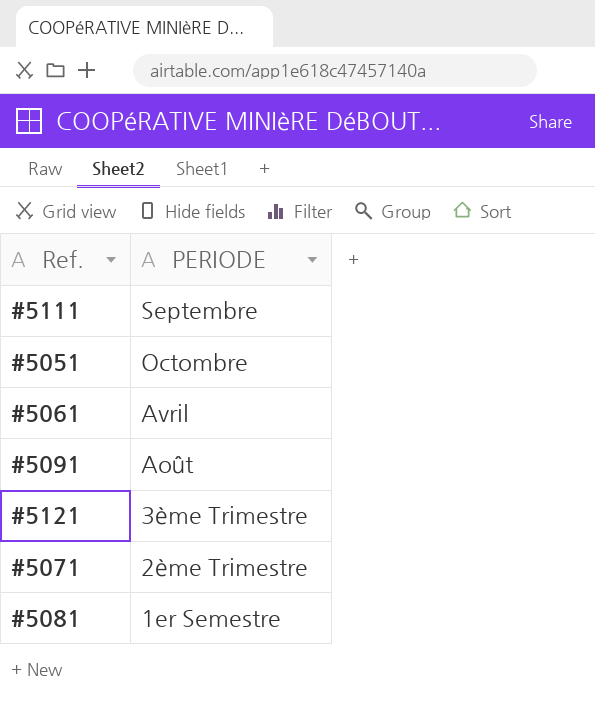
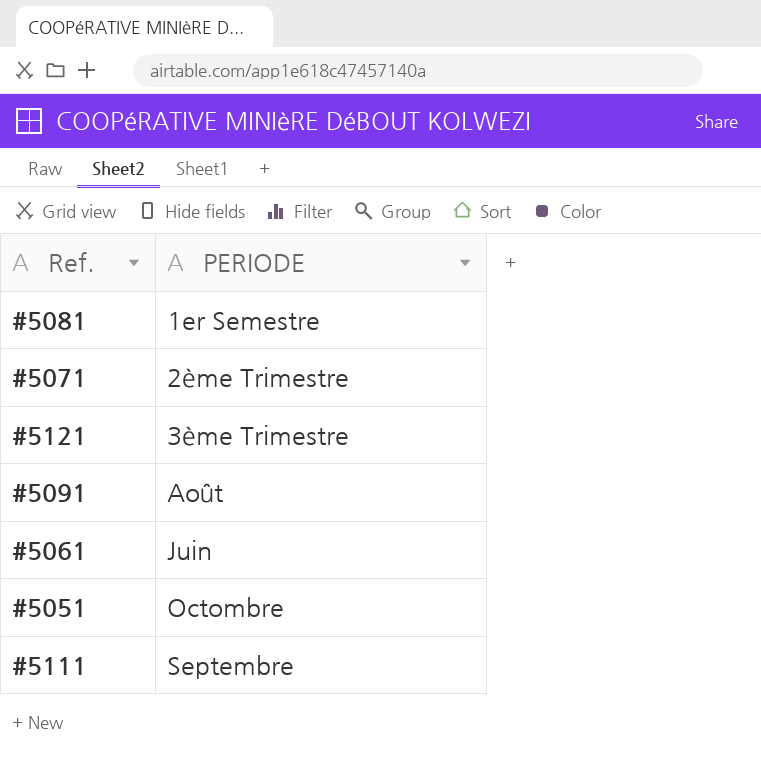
row order: PERIODE descending -> PERIODE ascending
#5061 | PERIODE: Avril -> Juin

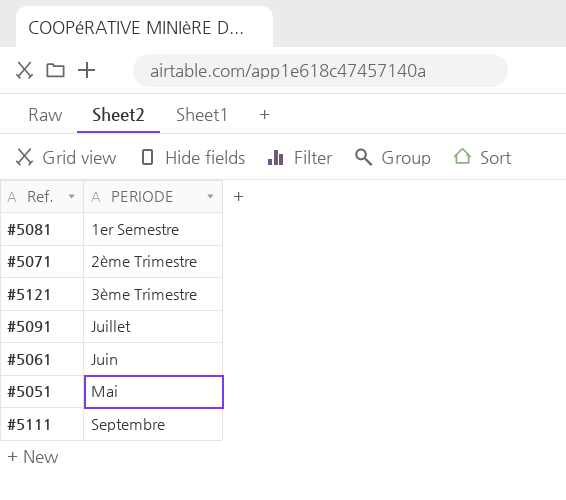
#5091 | PERIODE: Août -> Juillet
#5051 | PERIODE: Octombre -> Mai

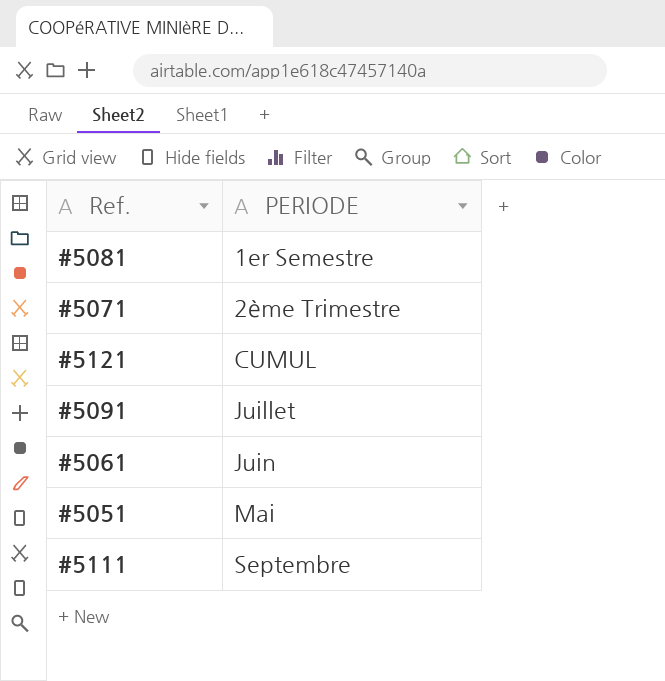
#5121 | PERIODE: 3ème Trimestre -> CUMUL

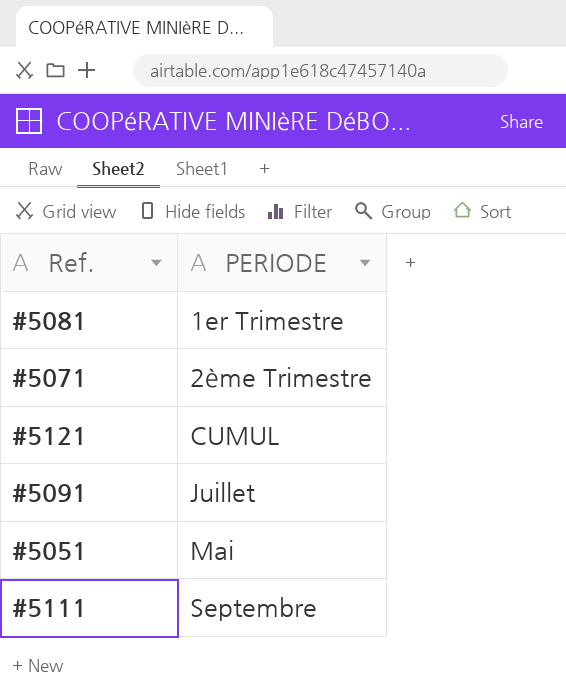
row #5061: Juin -> none
#5081 | PERIODE: 1er Semestre -> 1er Trimestre

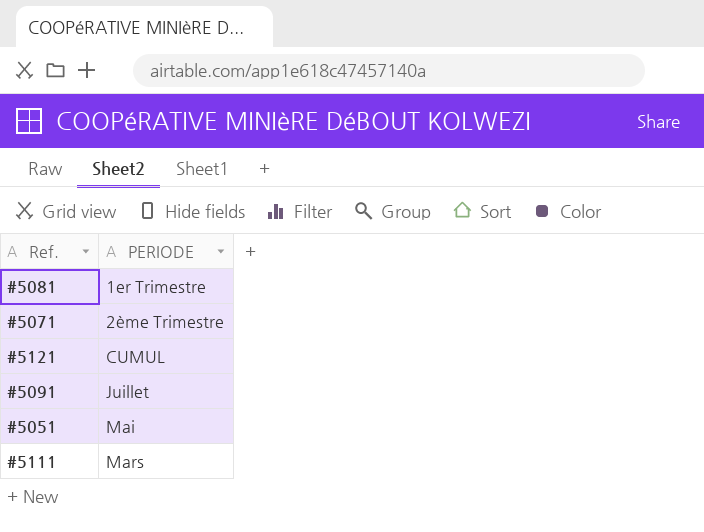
#5111 | PERIODE: Septembre -> Mars

